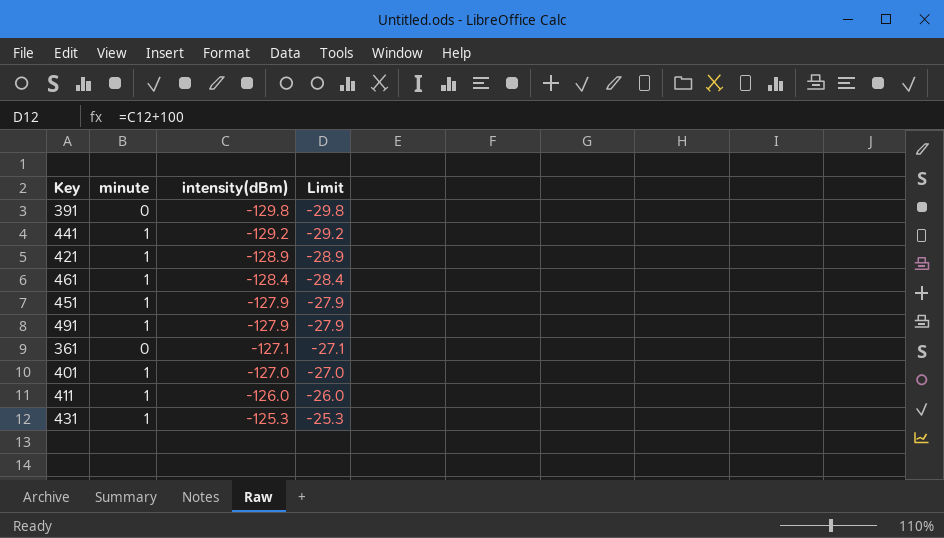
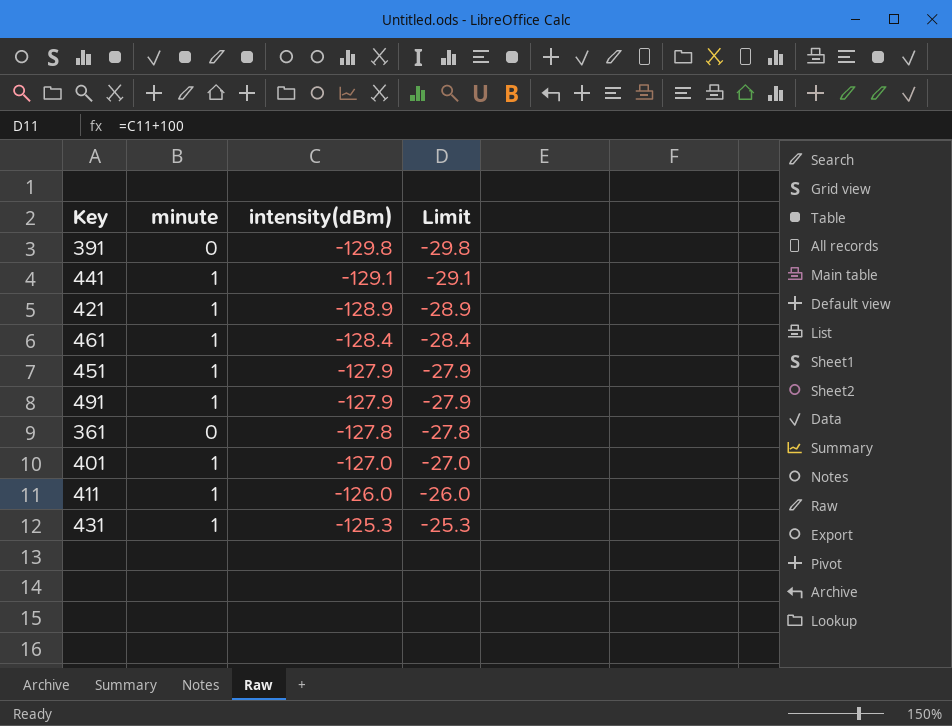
441 | intensity(dBm): -129.2 -> -129.1
441 | Limit: -29.2 -> -29.1
361 | intensity(dBm): -127.1 -> -127.8
361 | Limit: -27.1 -> -27.8

